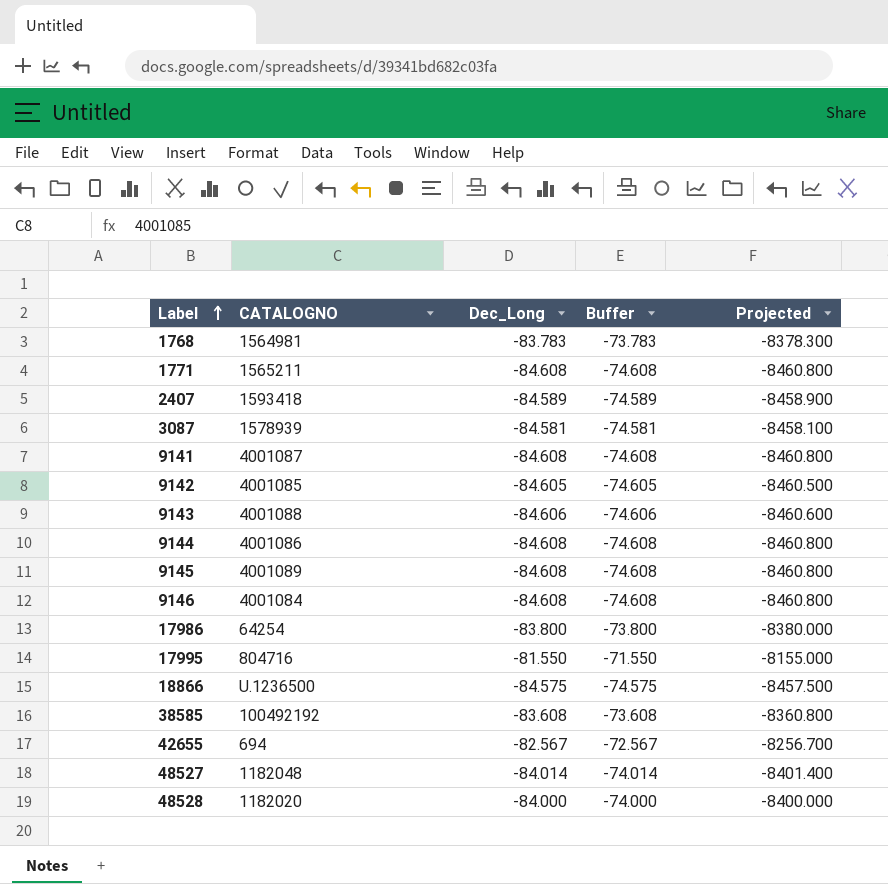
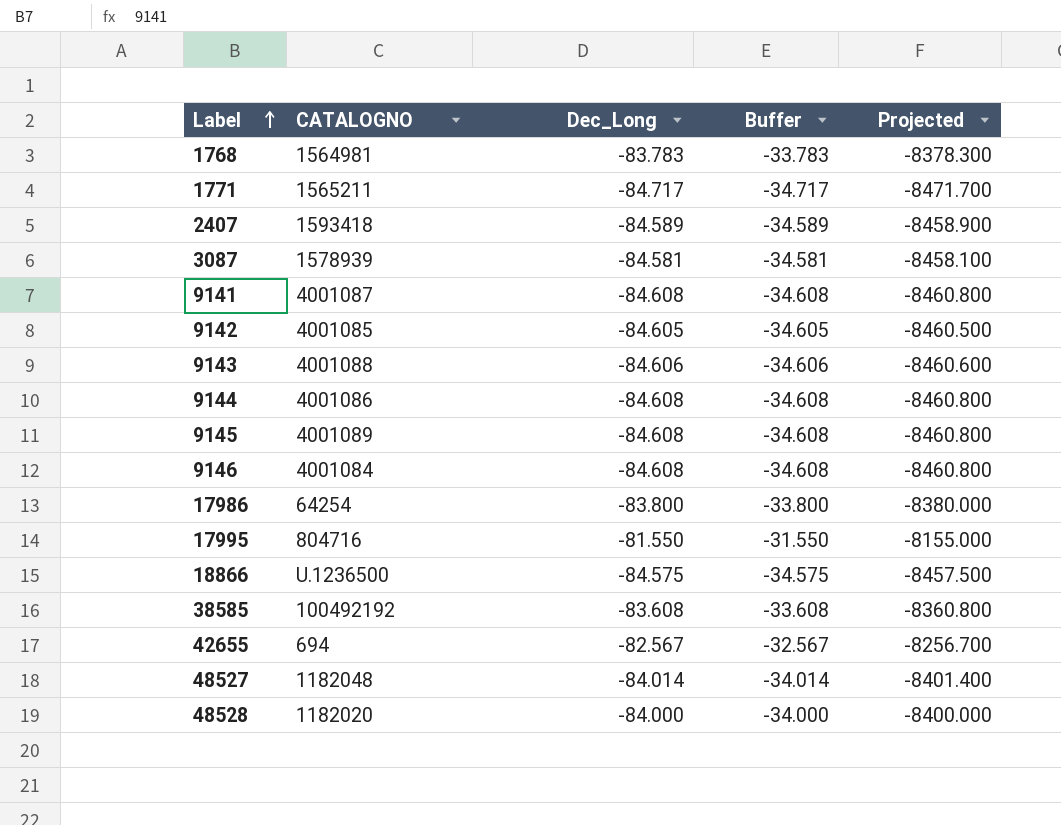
column Buffer | formula: [Dec_Long] + 10 -> [Dec_Long] + 50
1771 | Dec_Long: -84.608 -> -84.717
1771 | Projected: -8460.800 -> -8471.700

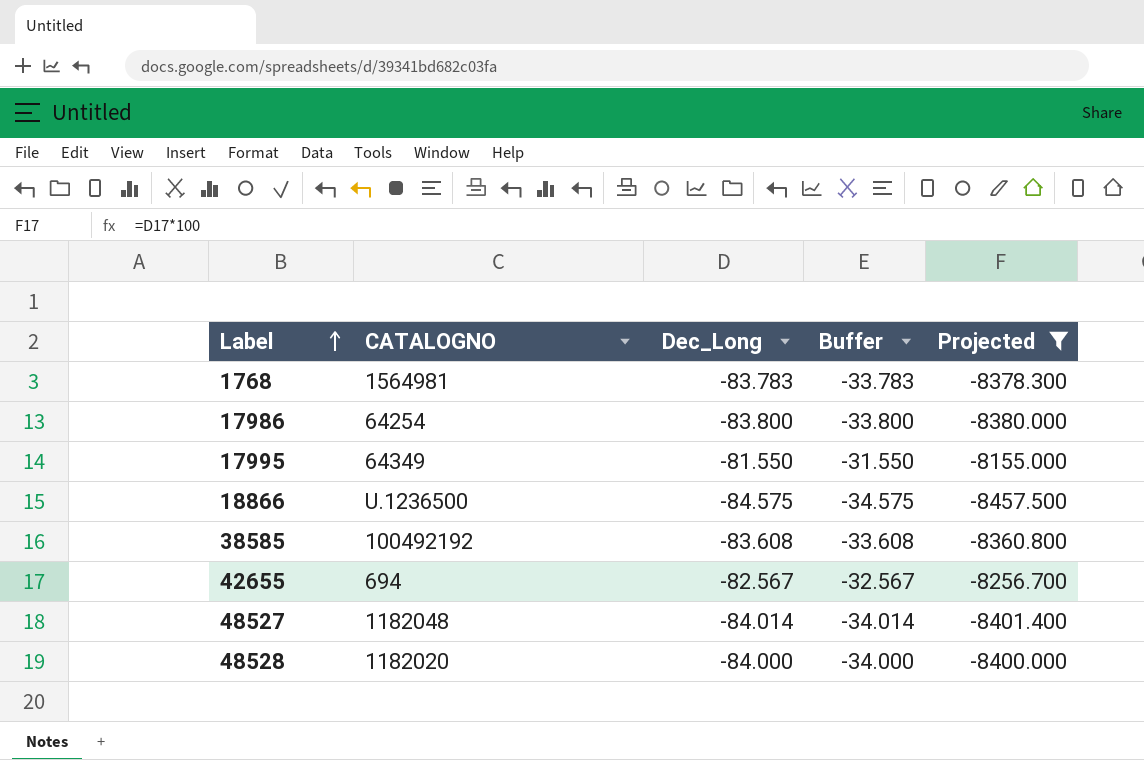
filter: none -> Projected >= -8457.500
17995 | CATALOGNO: 804716 -> 64349

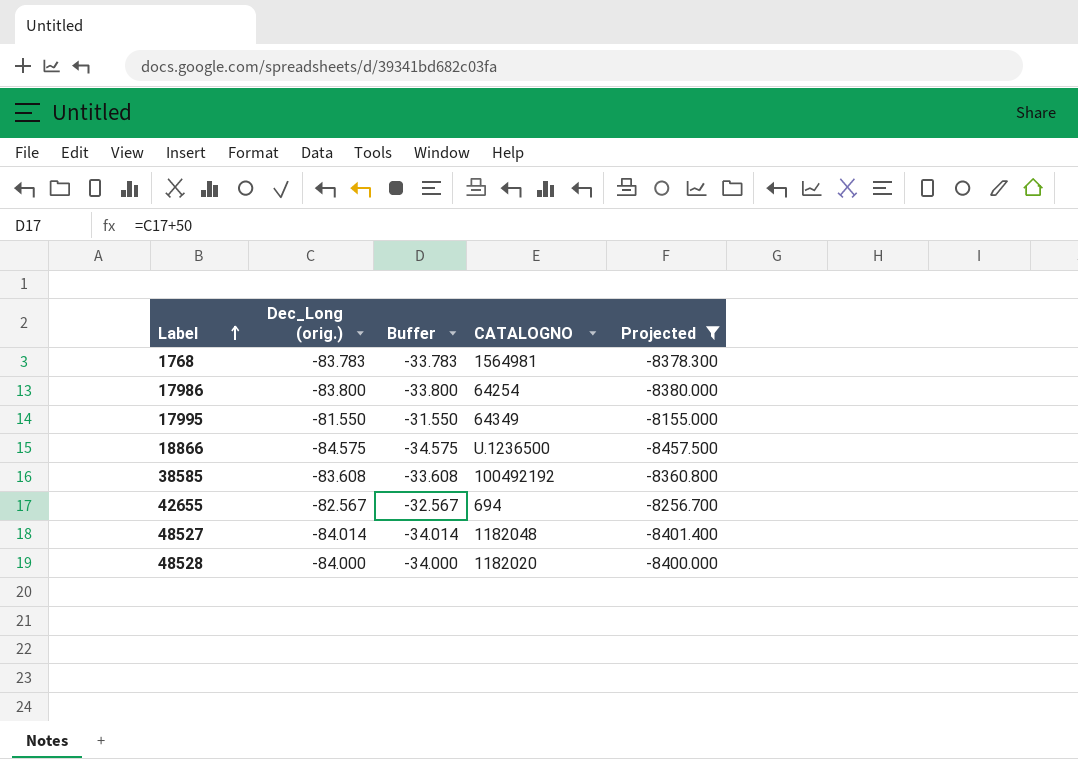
column name: Dec_Long -> Dec_Long (orig.)
column CATALOGNO | position: 2 -> 4

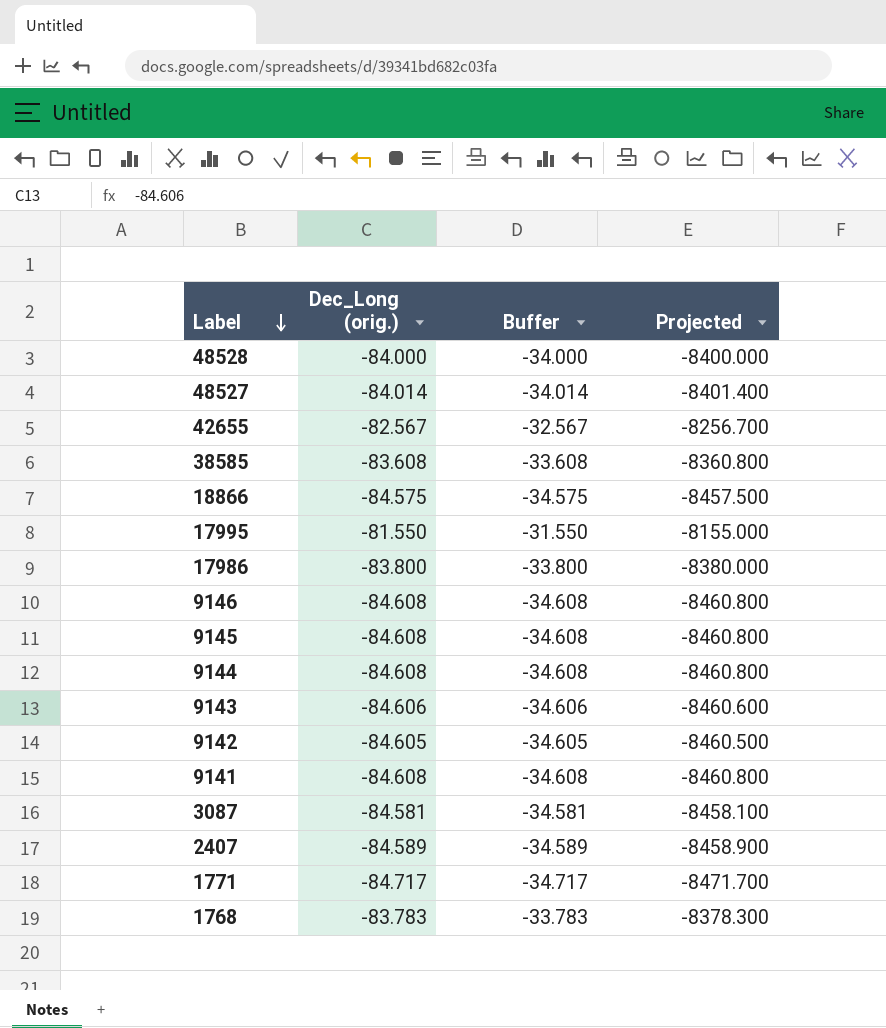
filter: Projected >= -8457.500 -> none
row order: Label ascending -> Label descending
column CATALOGNO | position: 4 -> none

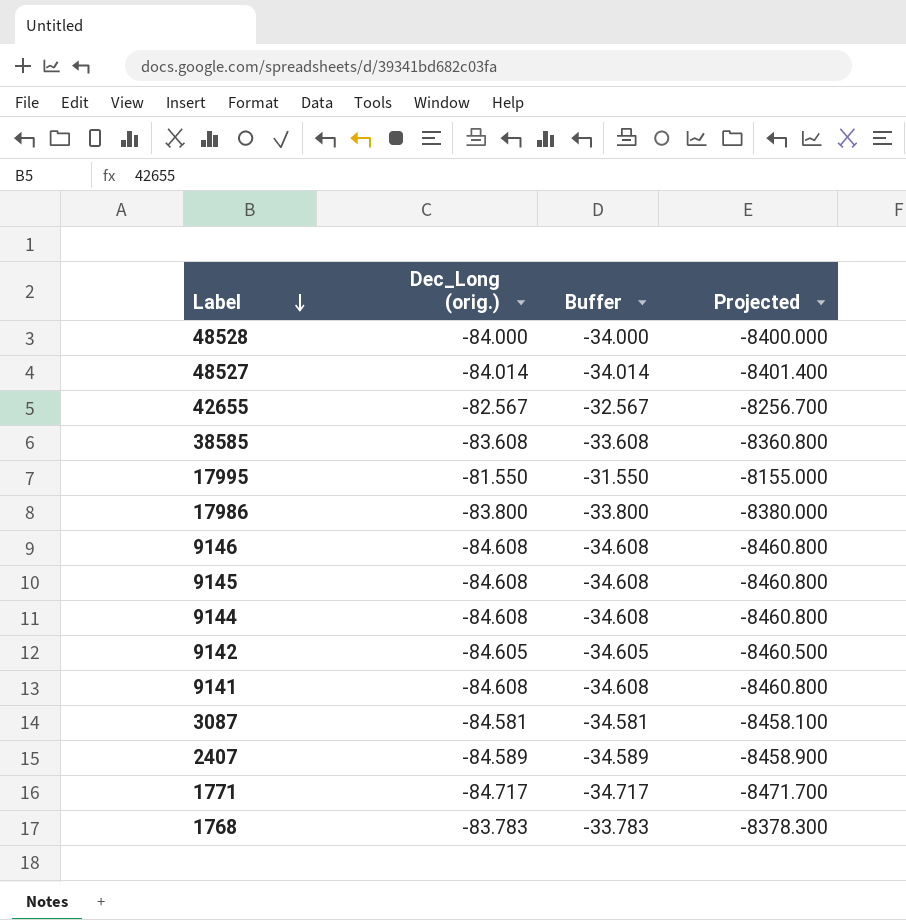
row 18866: -84.575 | -34.575 | -8457.500 -> none
row 9143: -84.606 | -34.606 | -8460.600 -> none

